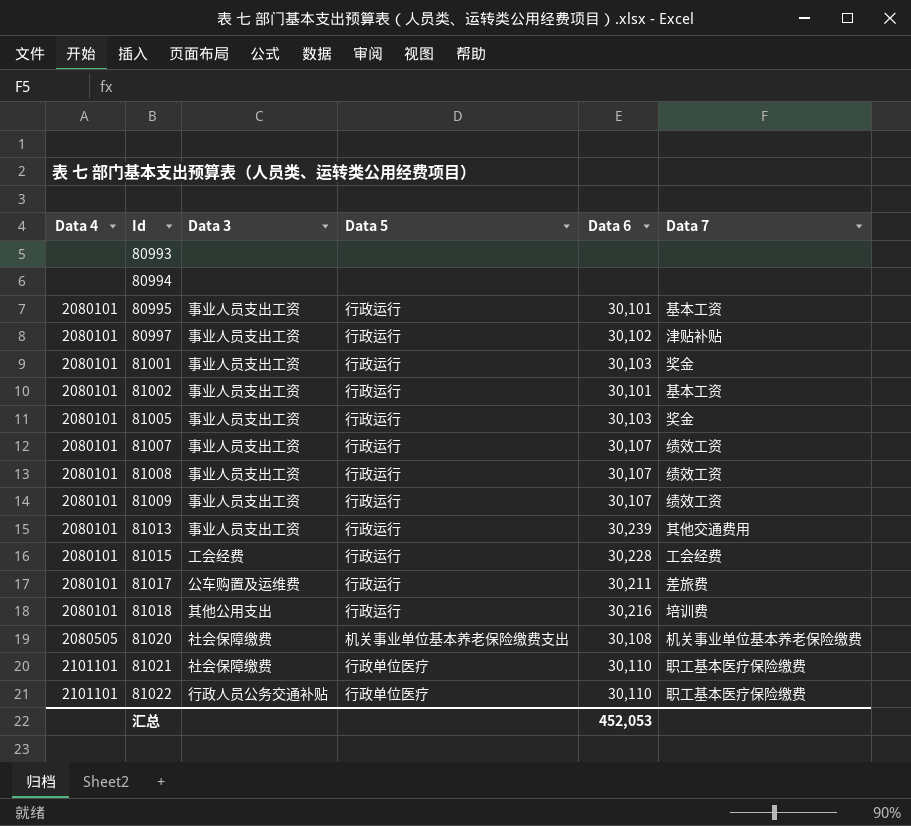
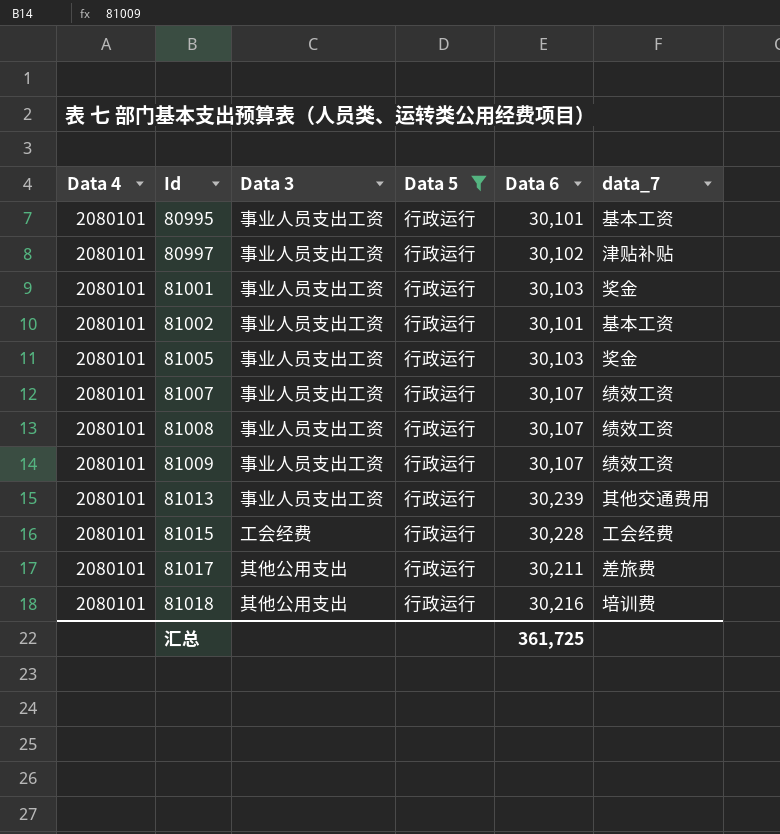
filter: none -> Data 5 = 行政运行
column name: Data 7 -> data_7
81017 | Data 3: 公车购置及运维费 -> 其他公用支出
汇总 | Data 6: 452,053 -> 361,725

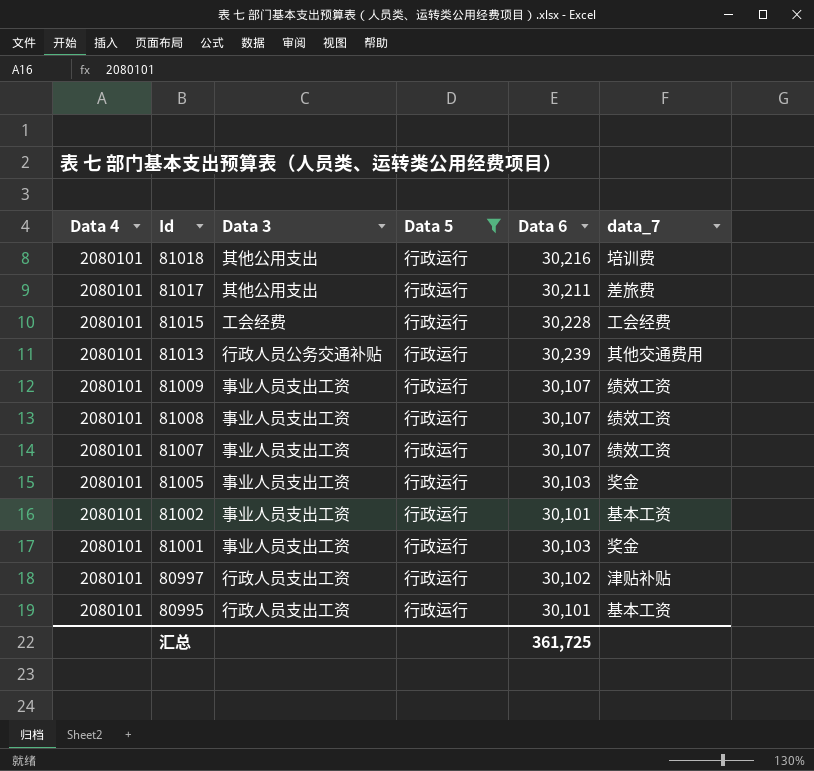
row order: Id ascending -> Id descending
81013 | Data 3: 事业人员支出工资 -> 行政人员公务交通补贴
80997 | Data 3: 事业人员支出工资 -> 行政人员支出工资
80995 | Data 3: 事业人员支出工资 -> 行政人员支出工资

